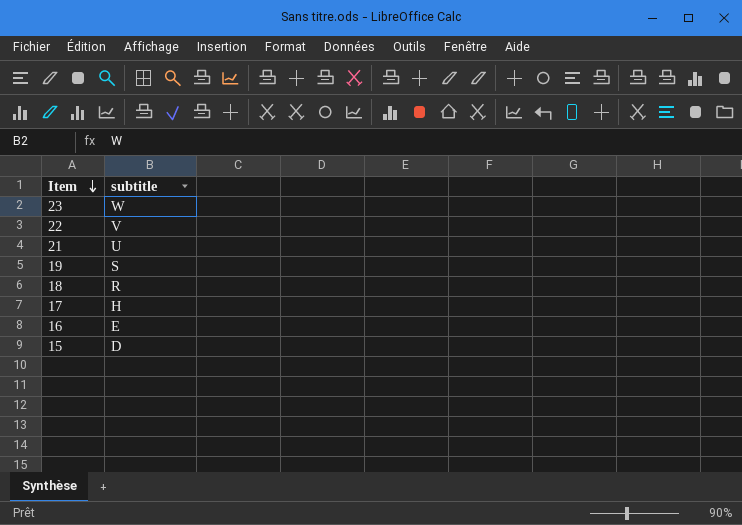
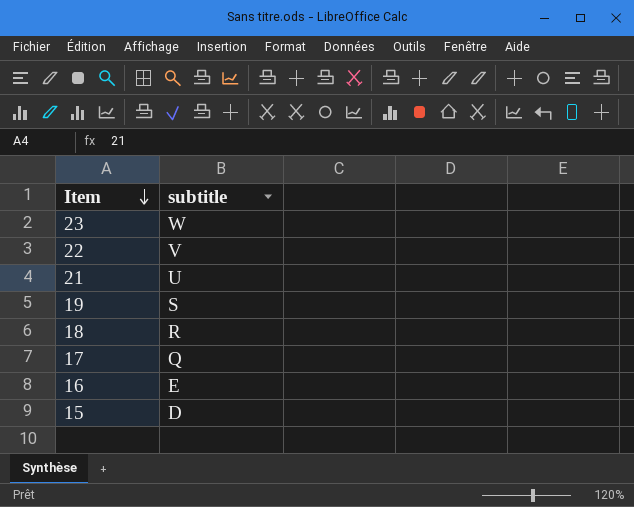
17 | subtitle: H -> Q

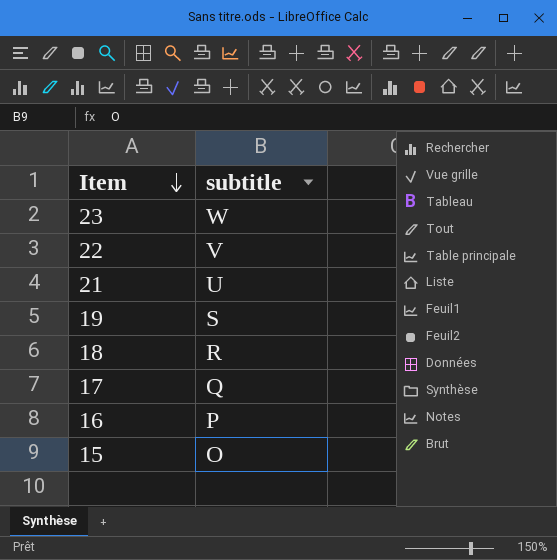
16 | subtitle: E -> P
15 | subtitle: D -> O

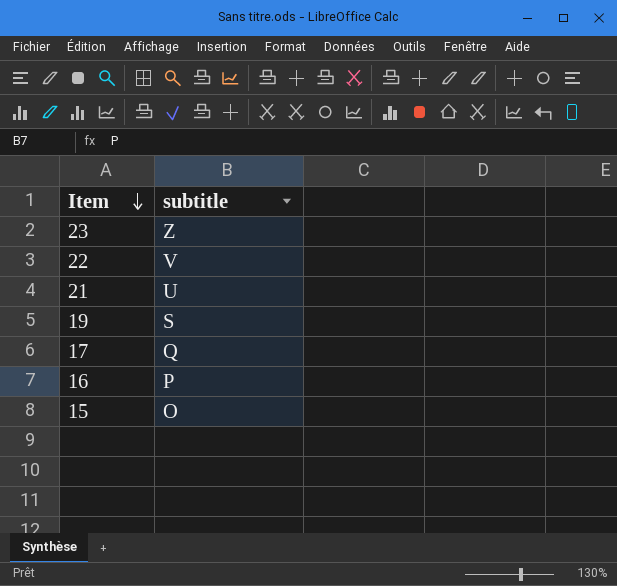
row 18: R -> none
23 | subtitle: W -> Z

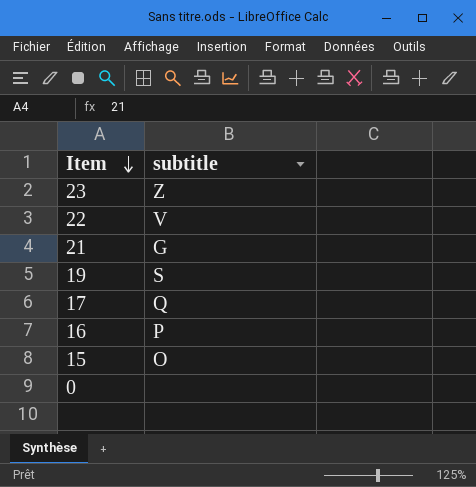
21 | subtitle: U -> G
row 0: none -> none

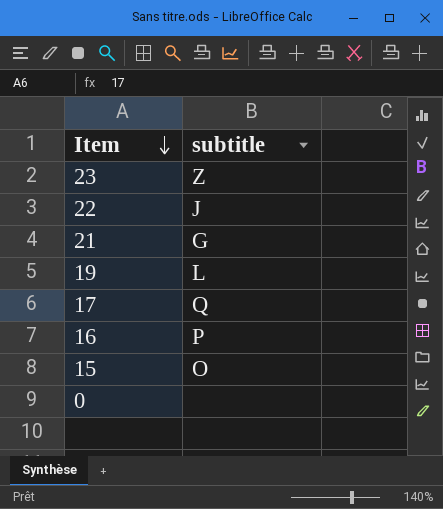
22 | subtitle: V -> J
19 | subtitle: S -> L

